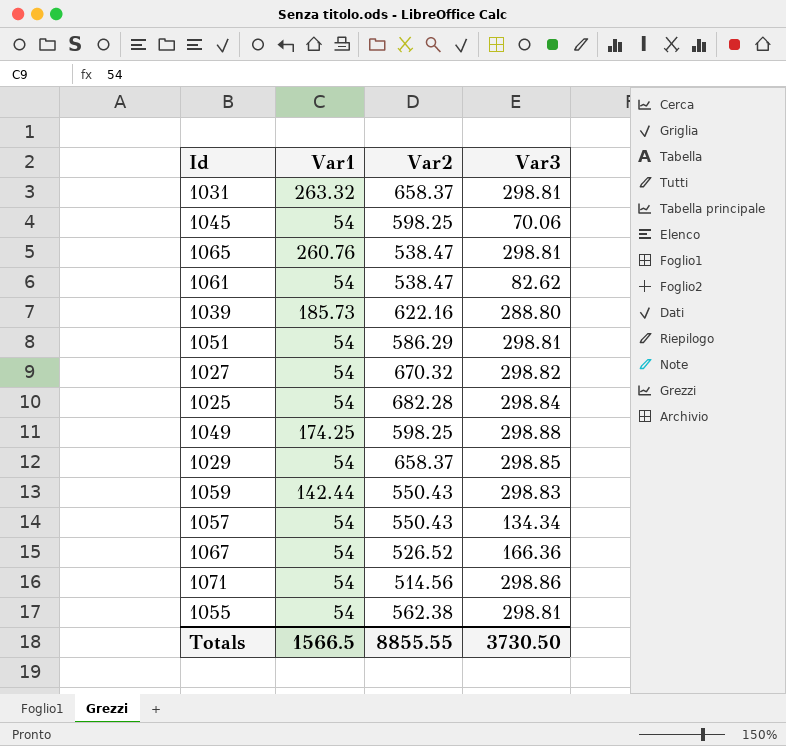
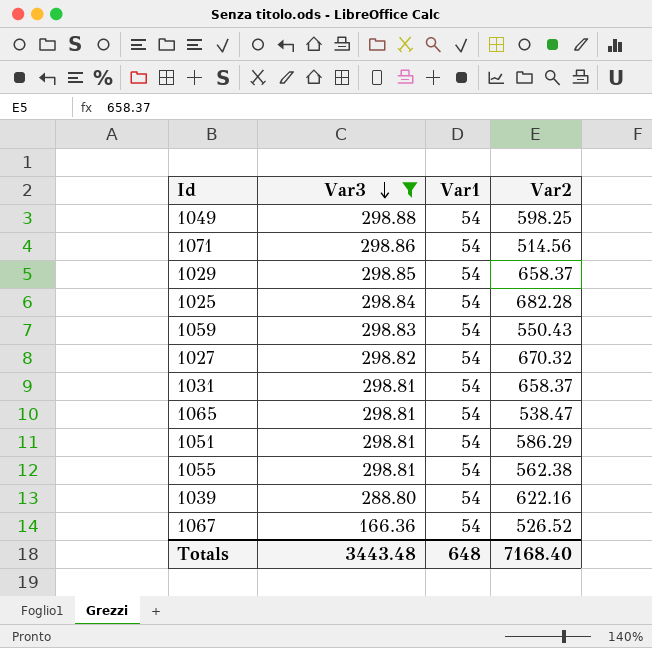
filter: none -> Var3 >= 166.36
row order: none -> Var3 descending
column Var3 | position: 4 -> 2
1049 | Var1: 174.25 -> 54
1059 | Var1: 142.44 -> 54
1031 | Var1: 263.32 -> 54
1065 | Var1: 260.76 -> 54
1039 | Var1: 185.73 -> 54
Totals | Var3: 3730.50 -> 3443.48
Totals | Var1: 1566.5 -> 648
Totals | Var2: 8855.55 -> 7168.40

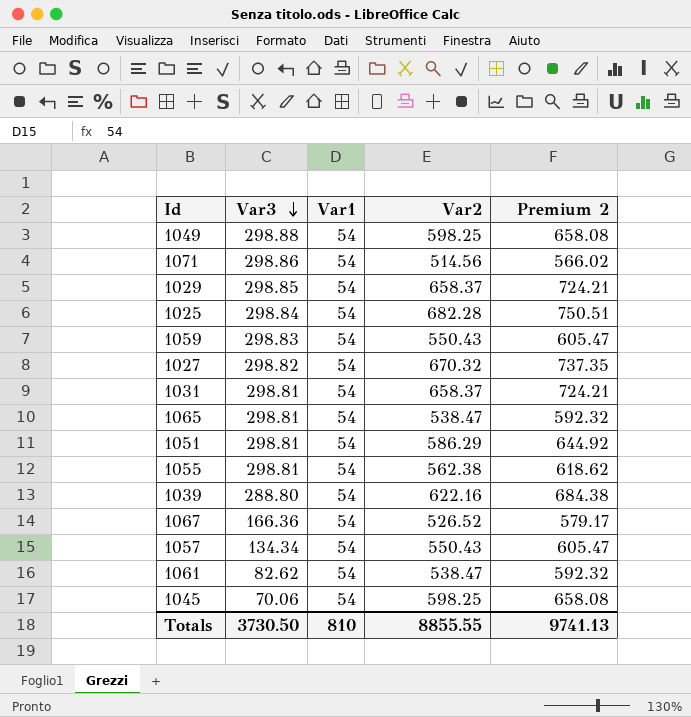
filter: Var3 >= 166.36 -> none
column Premium 2 | formula: none -> [Var2] * 1.1
Totals | Var3: 3443.48 -> 3730.50
Totals | Var1: 648 -> 810
Totals | Var2: 7168.40 -> 8855.55

